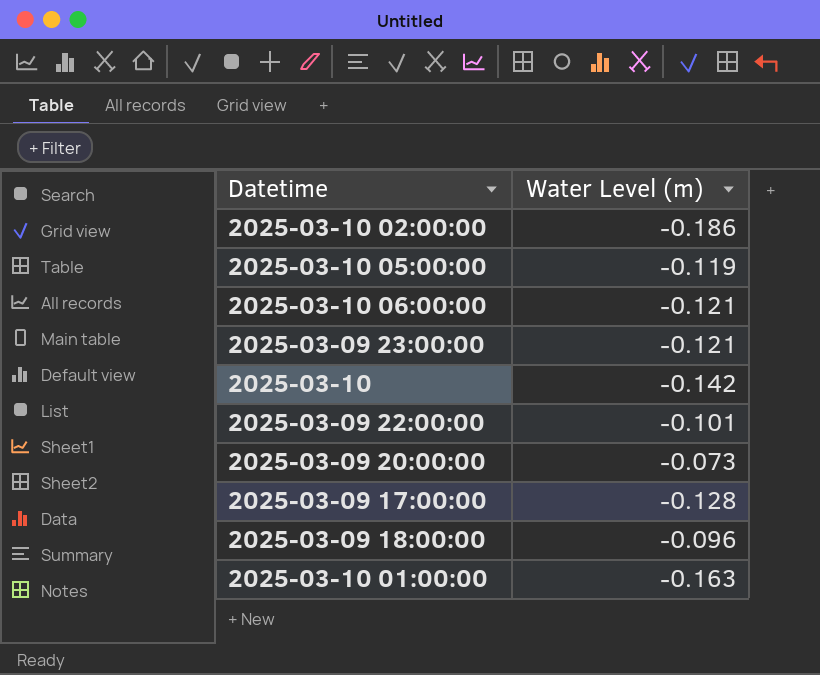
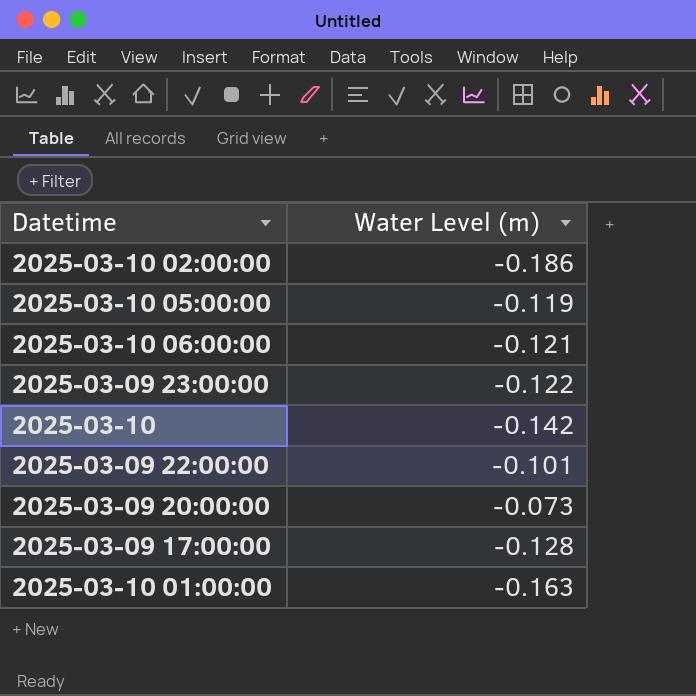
row 2025-03-09 18:00:00: -0.096 -> none
2025-03-09 23:00:00 | Water Level (m): -0.121 -> -0.122

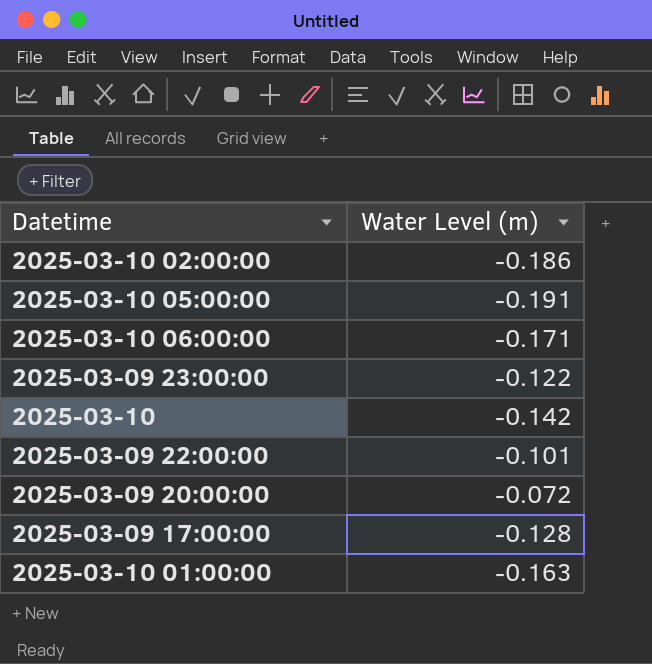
2025-03-10 05:00:00 | Water Level (m): -0.119 -> -0.191
2025-03-10 06:00:00 | Water Level (m): -0.121 -> -0.171
2025-03-09 20:00:00 | Water Level (m): -0.073 -> -0.072

